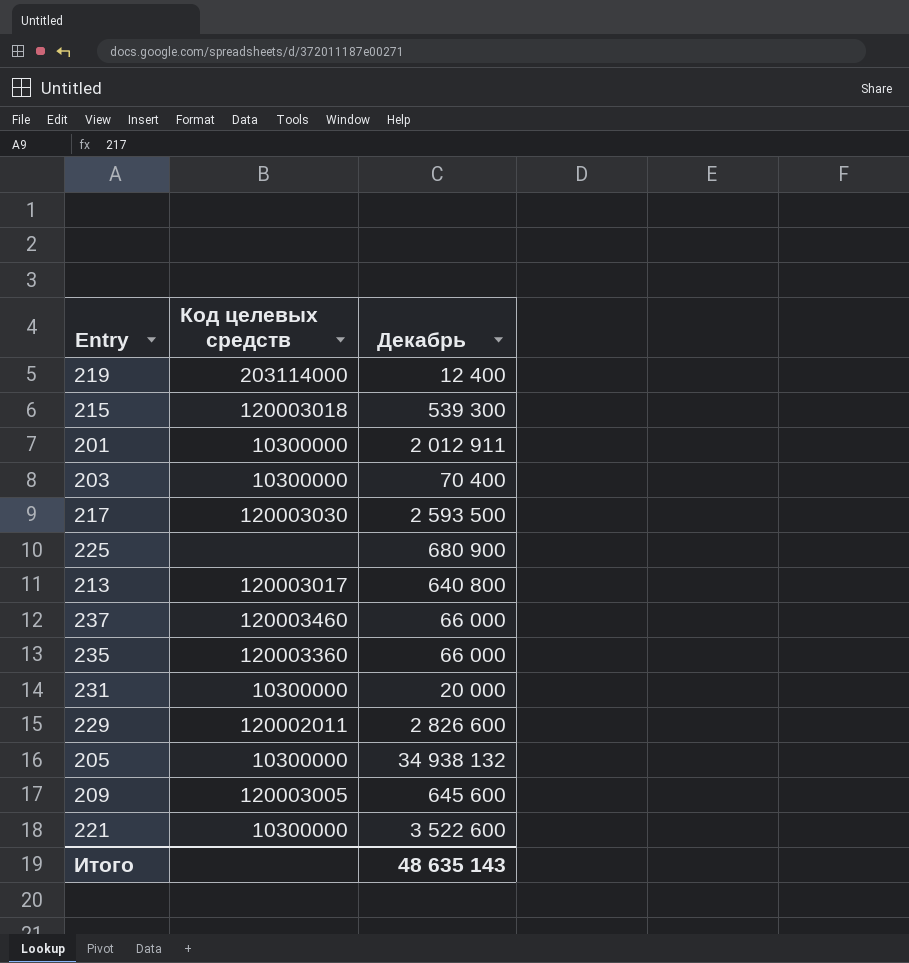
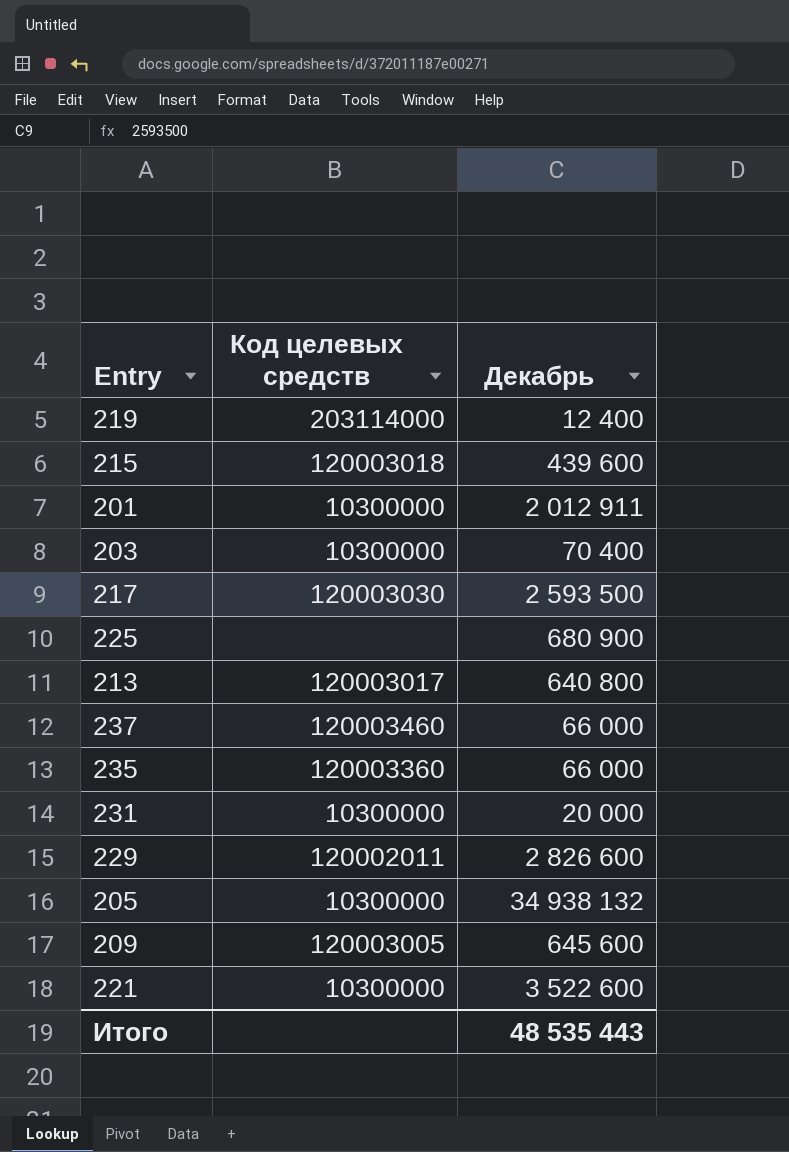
215 | Декабрь: 539 300 -> 439 600
Итого | Декабрь: 48 635 143 -> 48 535 443

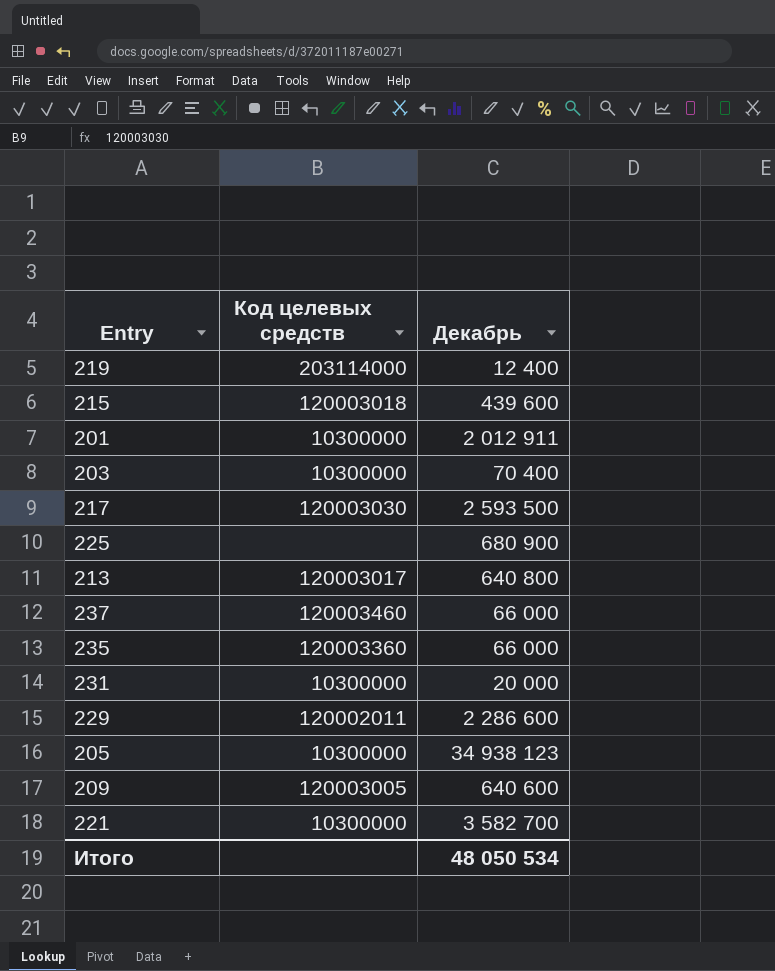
229 | Декабрь: 2 826 600 -> 2 286 600
205 | Декабрь: 34 938 132 -> 34 938 123
209 | Декабрь: 645 600 -> 640 600
221 | Декабрь: 3 522 600 -> 3 582 700
Итого | Декабрь: 48 535 443 -> 48 050 534

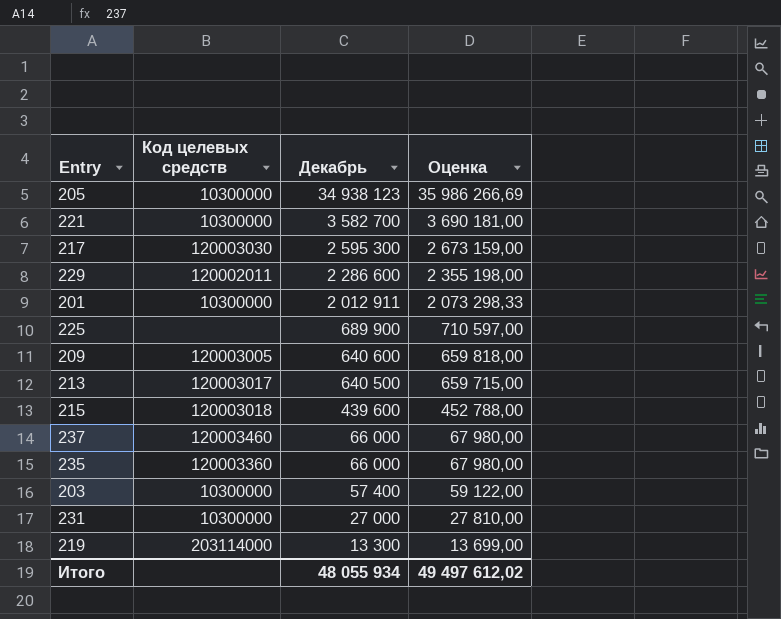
row order: none -> Декабрь descending
column Оценка | formula: none -> [Декабрь] * 1,03
217 | Декабрь: 2 593 500 -> 2 595 300
225 | Декабрь: 680 900 -> 689 900
213 | Декабрь: 640 800 -> 640 500
203 | Декабрь: 70 400 -> 57 400
231 | Декабрь: 20 000 -> 27 000
219 | Декабрь: 12 400 -> 13 300
Итого | Декабрь: 48 050 534 -> 48 055 934

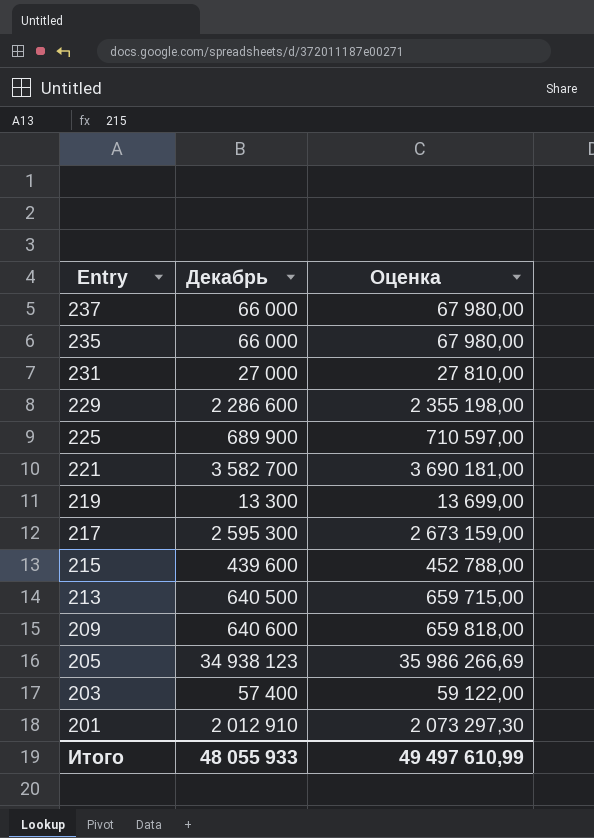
row order: Декабрь descending -> Entry descending
column Код целевых средств | position: 2 -> none
201 | Декабрь: 2 012 911 -> 2 012 910
201 | Оценка: 2 073 298,33 -> 2 073 297,30
Итого | Декабрь: 48 055 934 -> 48 055 933
Итого | Оценка: 49 497 612,02 -> 49 497 610,99

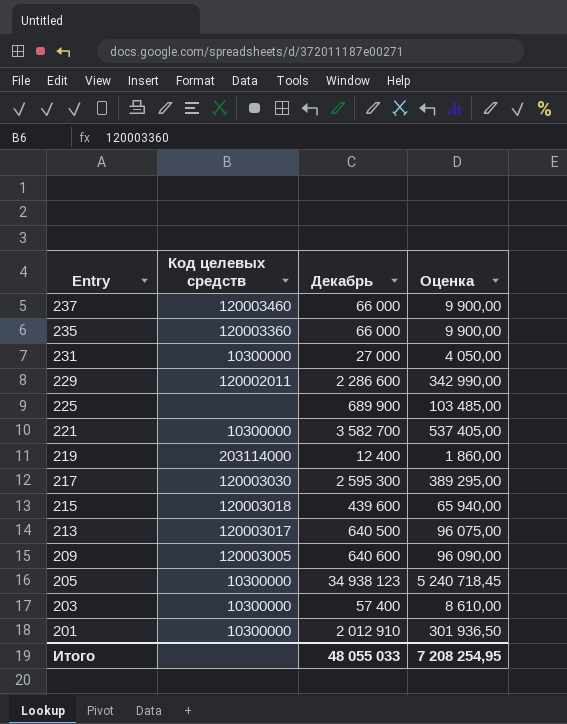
column Код целевых средств | position: none -> 2
column Оценка | formula: [Декабрь] * 1,03 -> [Декабрь] * 0,15
219 | Декабрь: 13 300 -> 12 400
Итого | Декабрь: 48 055 933 -> 48 055 033
Итого | Оценка: 49 497 610,99 -> 7 208 254,95

